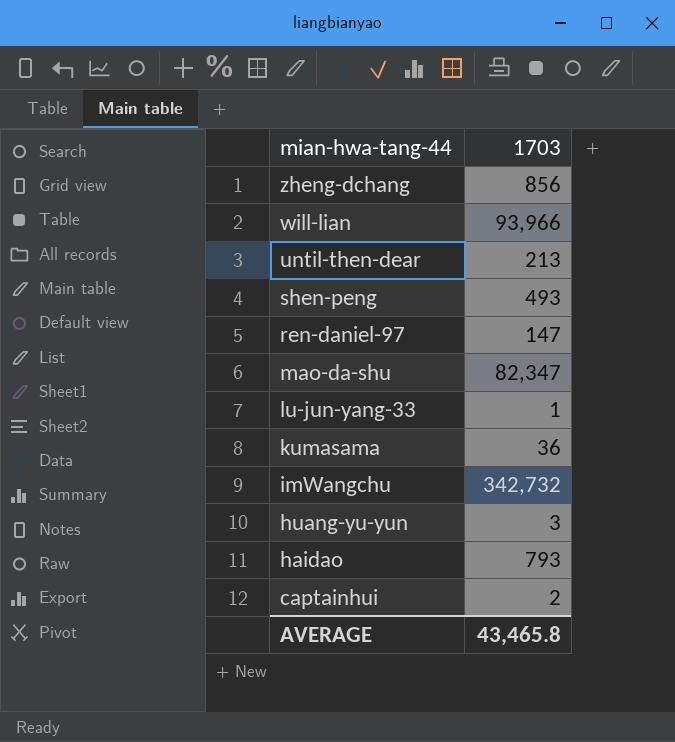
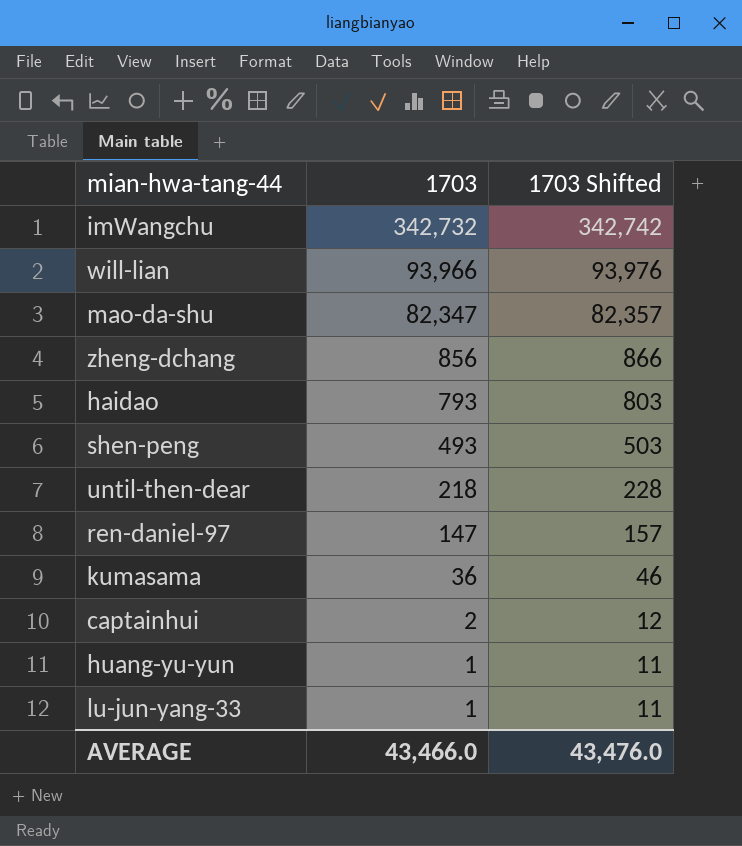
row order: mian-hwa-tang-44 descending -> 1703 descending
column 1703 Shifted | formula: none -> [1703] + 10
until-then-dear | 1703: 213 -> 218
huang-yu-yun | 1703: 3 -> 1
AVERAGE | 1703: 43,465.8 -> 43,466.0

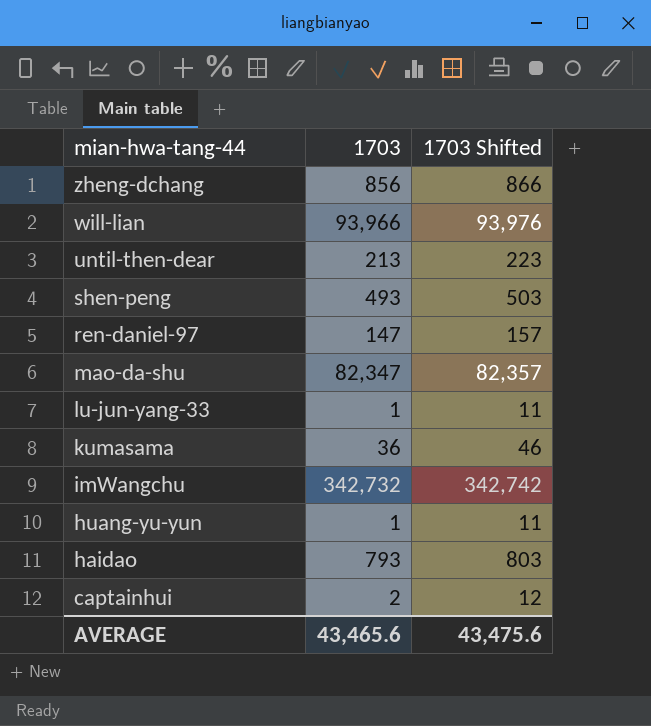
row order: 1703 descending -> mian-hwa-tang-44 descending
until-then-dear | 1703: 218 -> 213
until-then-dear | 1703 Shifted: 228 -> 223
AVERAGE | 1703: 43,466.0 -> 43,465.6
AVERAGE | 1703 Shifted: 43,476.0 -> 43,475.6

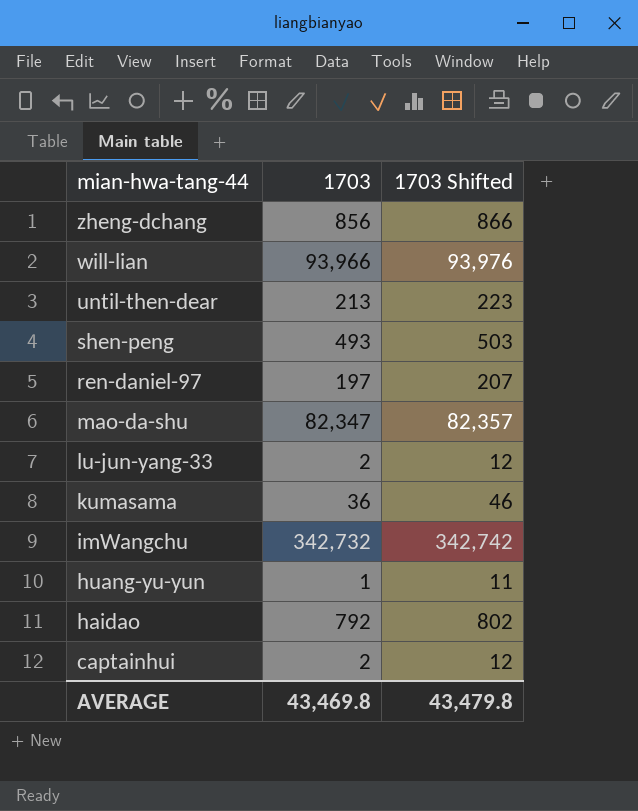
ren-daniel-97 | 1703: 147 -> 197
ren-daniel-97 | 1703 Shifted: 157 -> 207
lu-jun-yang-33 | 1703: 1 -> 2
lu-jun-yang-33 | 1703 Shifted: 11 -> 12
haidao | 1703: 793 -> 792
haidao | 1703 Shifted: 803 -> 802
AVERAGE | 1703: 43,465.6 -> 43,469.8
AVERAGE | 1703 Shifted: 43,475.6 -> 43,479.8

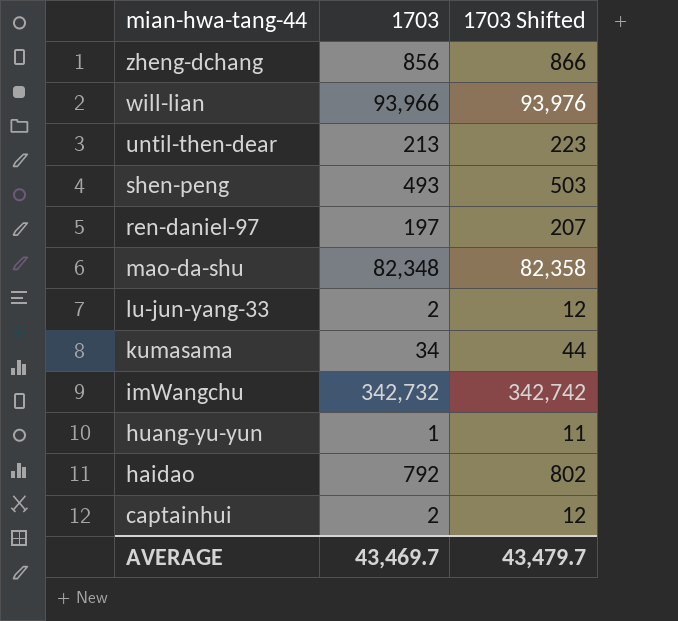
mao-da-shu | 1703: 82,347 -> 82,348
mao-da-shu | 1703 Shifted: 82,357 -> 82,358
kumasama | 1703: 36 -> 34
kumasama | 1703 Shifted: 46 -> 44
AVERAGE | 1703: 43,469.8 -> 43,469.7
AVERAGE | 1703 Shifted: 43,479.8 -> 43,479.7

